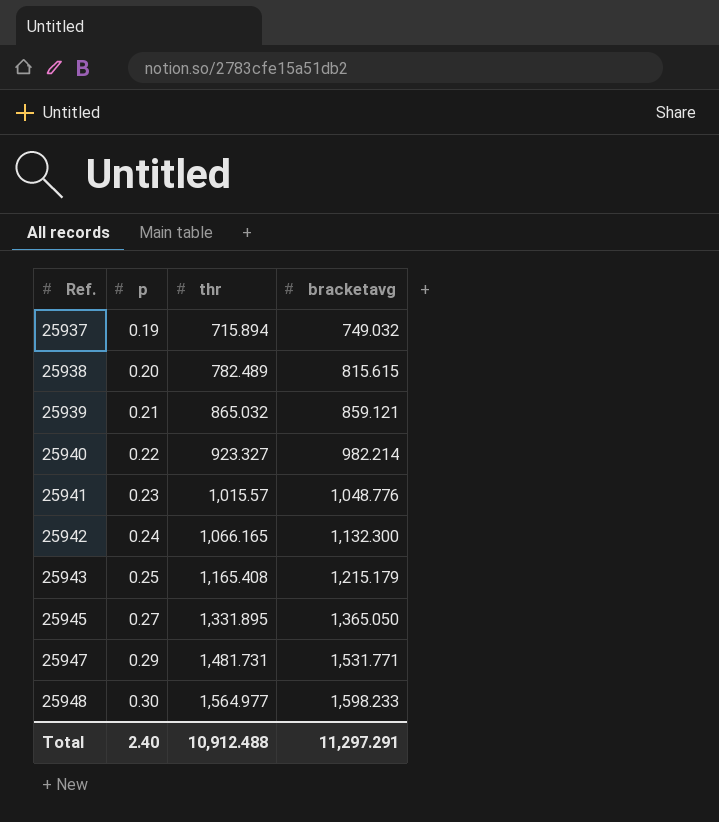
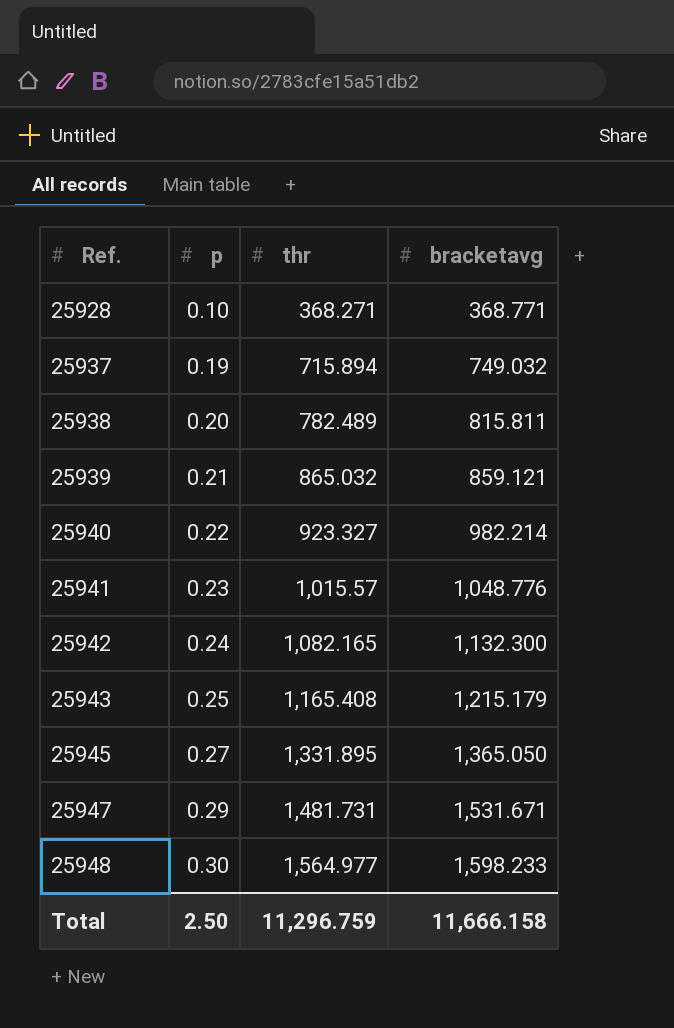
row 25928: none -> 0.10 | 368.271 | 368.771
25938 | bracketavg: 815.615 -> 815.811
25942 | thr: 1,066.165 -> 1,082.165
25947 | bracketavg: 1,531.771 -> 1,531.671
Total | p: 2.40 -> 2.50
Total | thr: 10,912.488 -> 11,296.759
Total | bracketavg: 11,297.291 -> 11,666.158

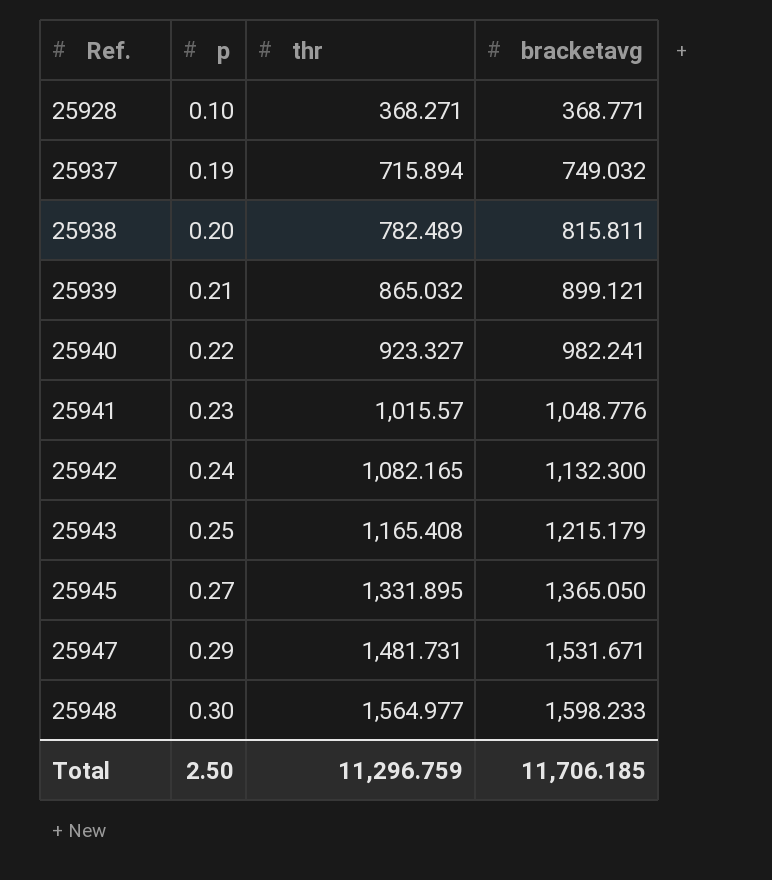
25939 | bracketavg: 859.121 -> 899.121
25940 | bracketavg: 982.214 -> 982.241
Total | bracketavg: 11,666.158 -> 11,706.185

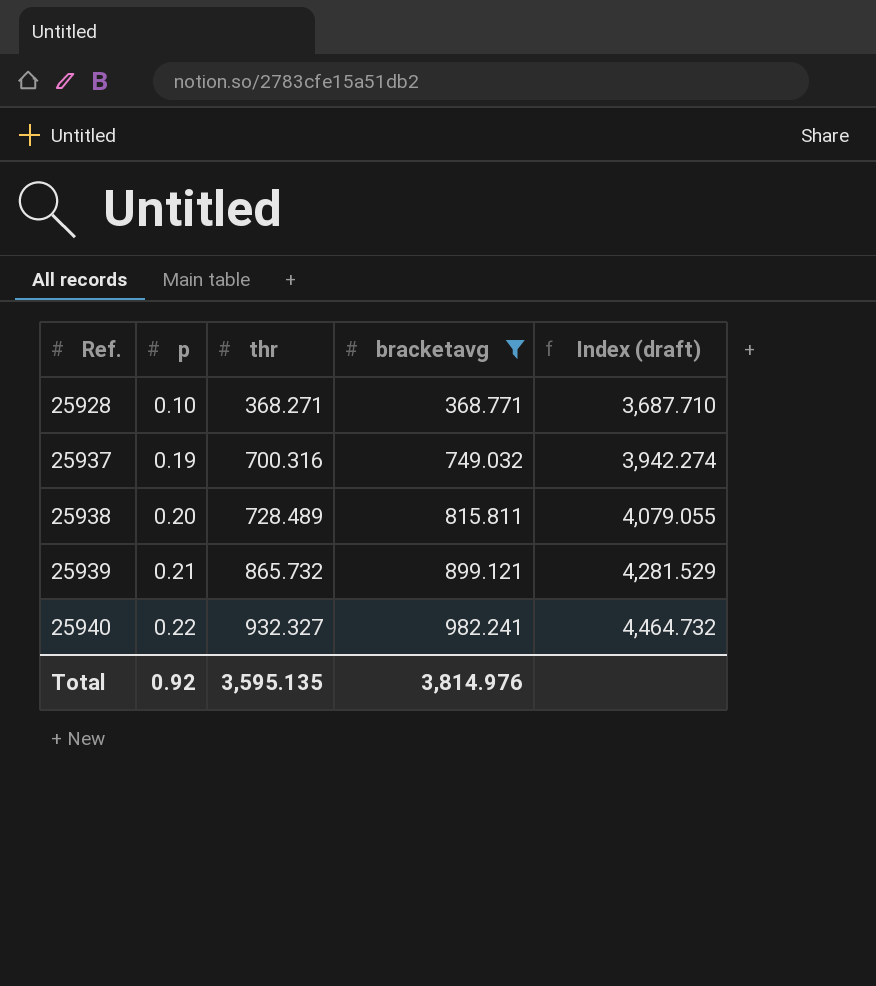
filter: none -> bracketavg <= 982.241
column Index (draft) | formula: none -> [bracketavg] / [p]
25937 | thr: 715.894 -> 700.316
25938 | thr: 782.489 -> 728.489
25939 | thr: 865.032 -> 865.732
25940 | thr: 923.327 -> 932.327
Total | p: 2.50 -> 0.92
Total | thr: 11,296.759 -> 3,595.135
Total | bracketavg: 11,706.185 -> 3,814.976

